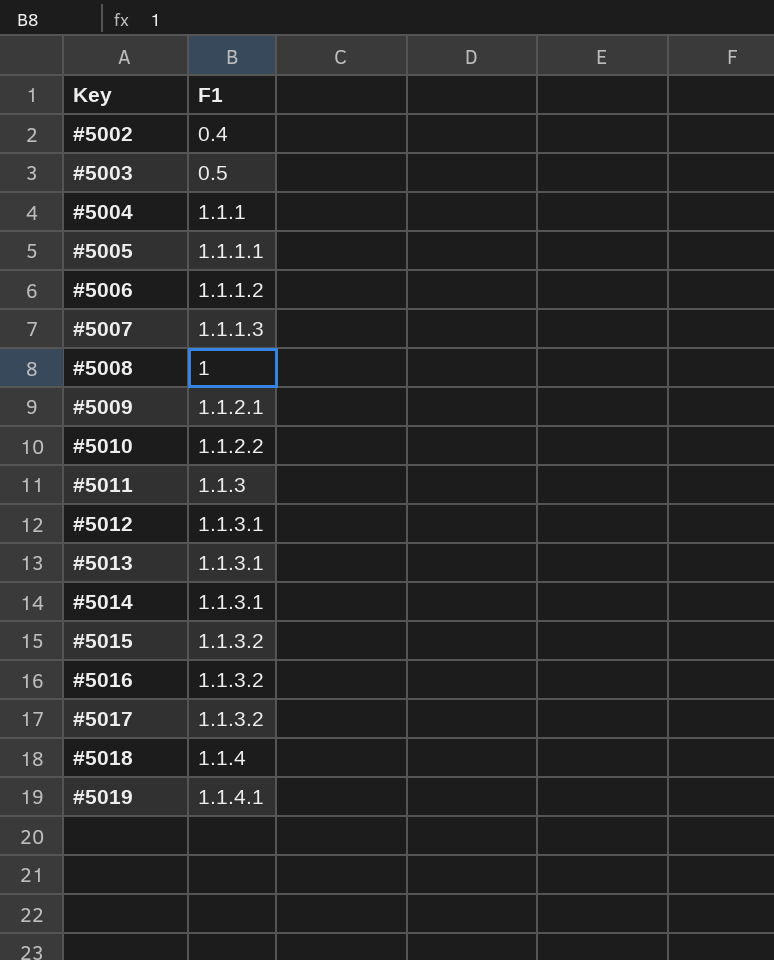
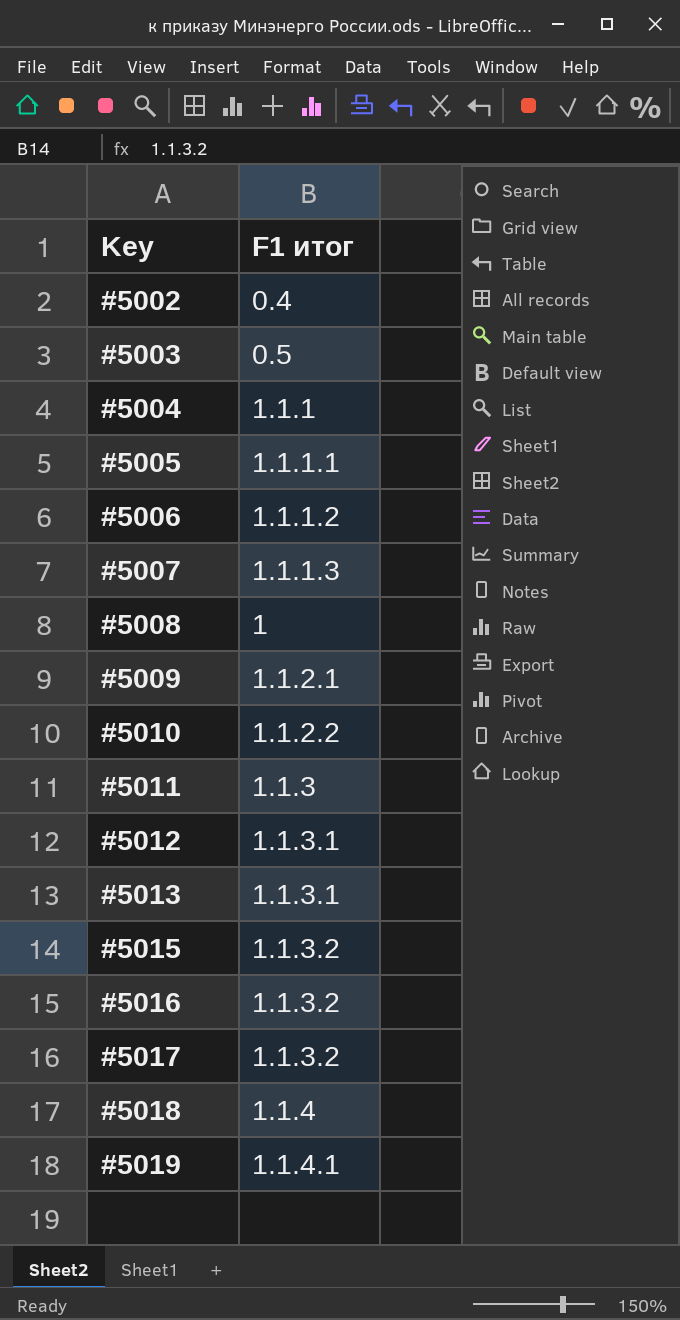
column name: F1 -> F1 итог
row #5014: 1.1.3.1 -> none

